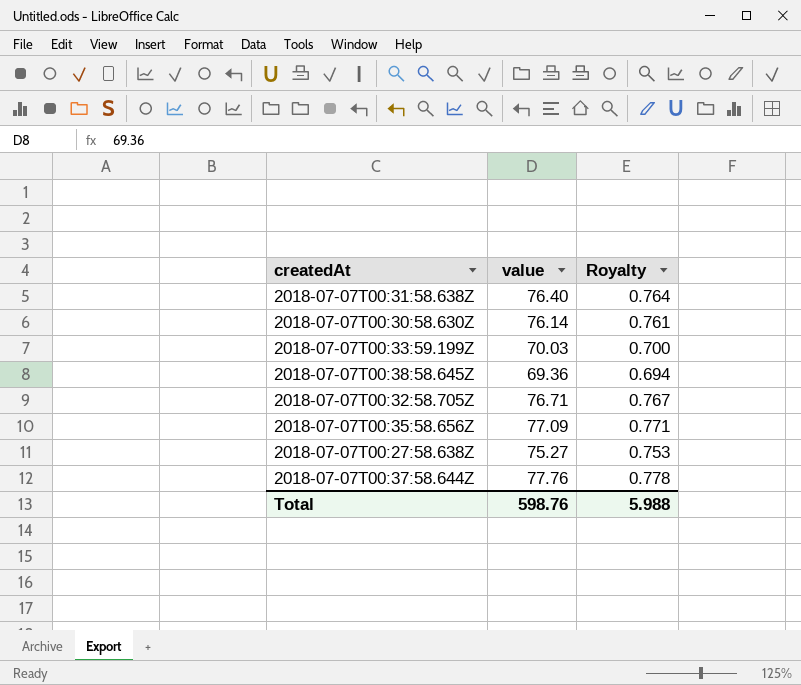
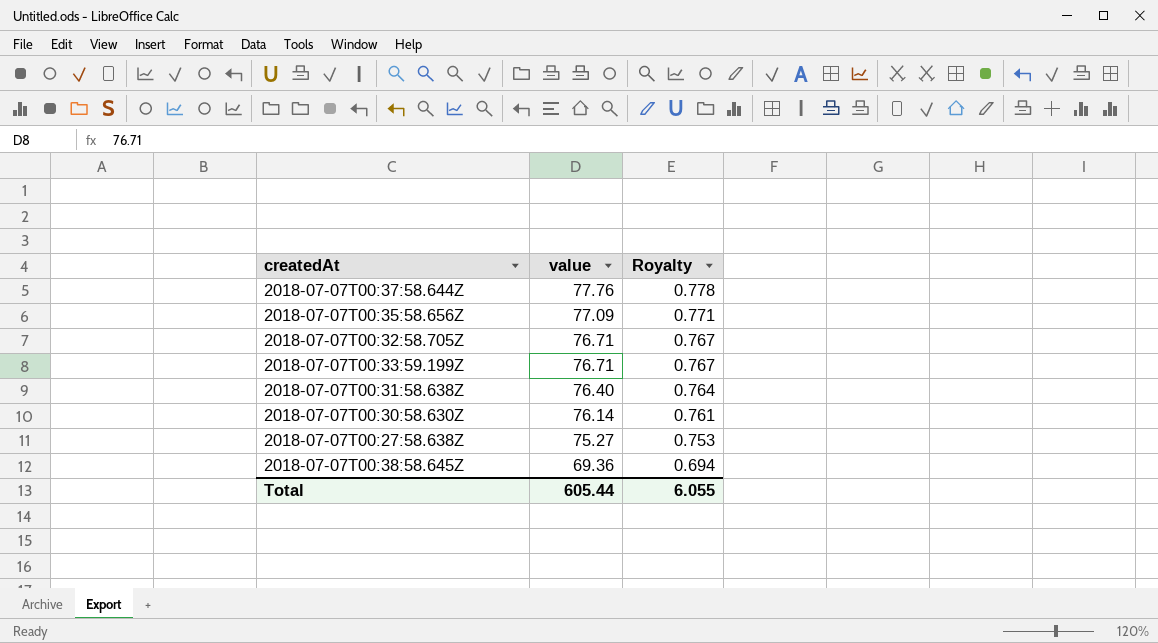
row order: none -> value descending
2018-07-07T00:33:59.199Z | value: 70.03 -> 76.71
2018-07-07T00:33:59.199Z | Royalty: 0.700 -> 0.767
Total | value: 598.76 -> 605.44
Total | Royalty: 5.988 -> 6.055

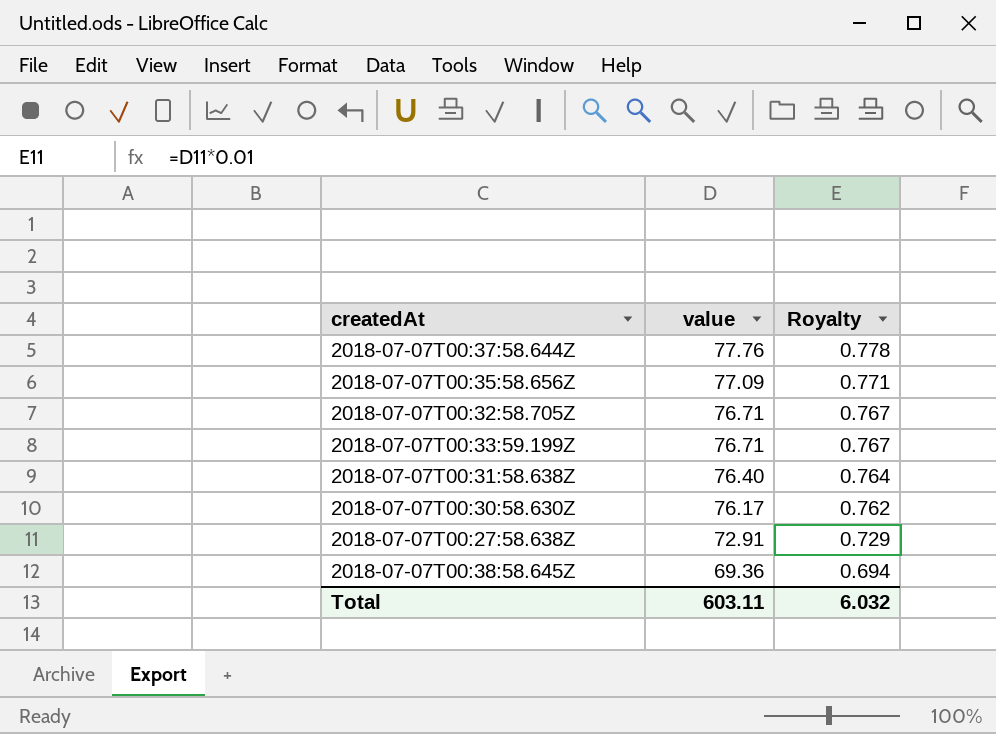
2018-07-07T00:30:58.630Z | value: 76.14 -> 76.17
2018-07-07T00:30:58.630Z | Royalty: 0.761 -> 0.762
2018-07-07T00:27:58.638Z | value: 75.27 -> 72.91
2018-07-07T00:27:58.638Z | Royalty: 0.753 -> 0.729
Total | value: 605.44 -> 603.11
Total | Royalty: 6.055 -> 6.032

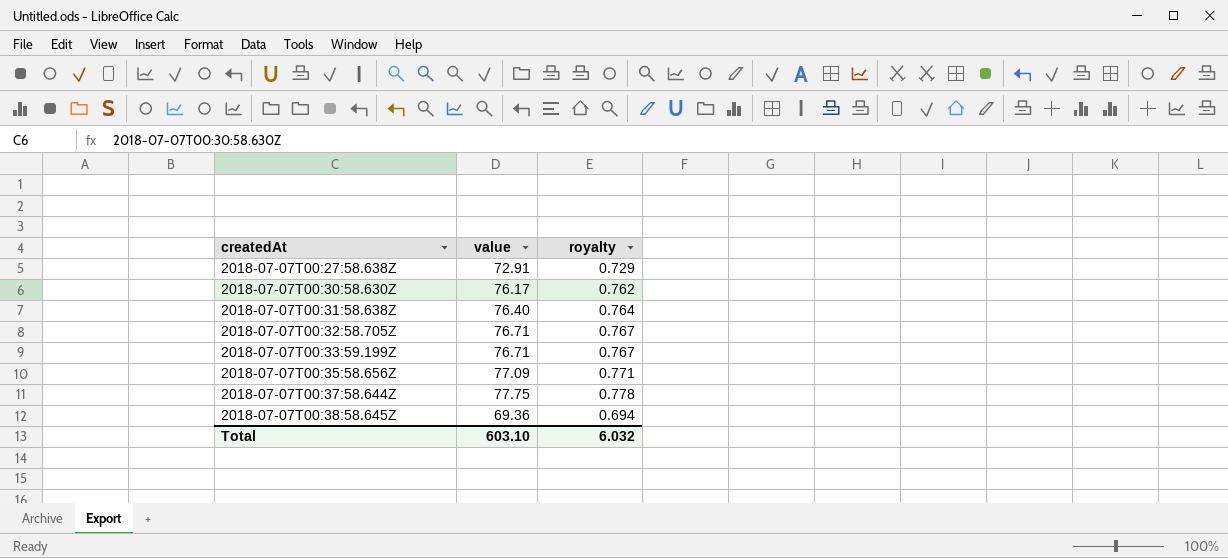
row order: value descending -> createdAt ascending
column name: Royalty -> royalty
2018-07-07T00:37:58.644Z | value: 77.76 -> 77.75
Total | value: 603.11 -> 603.10

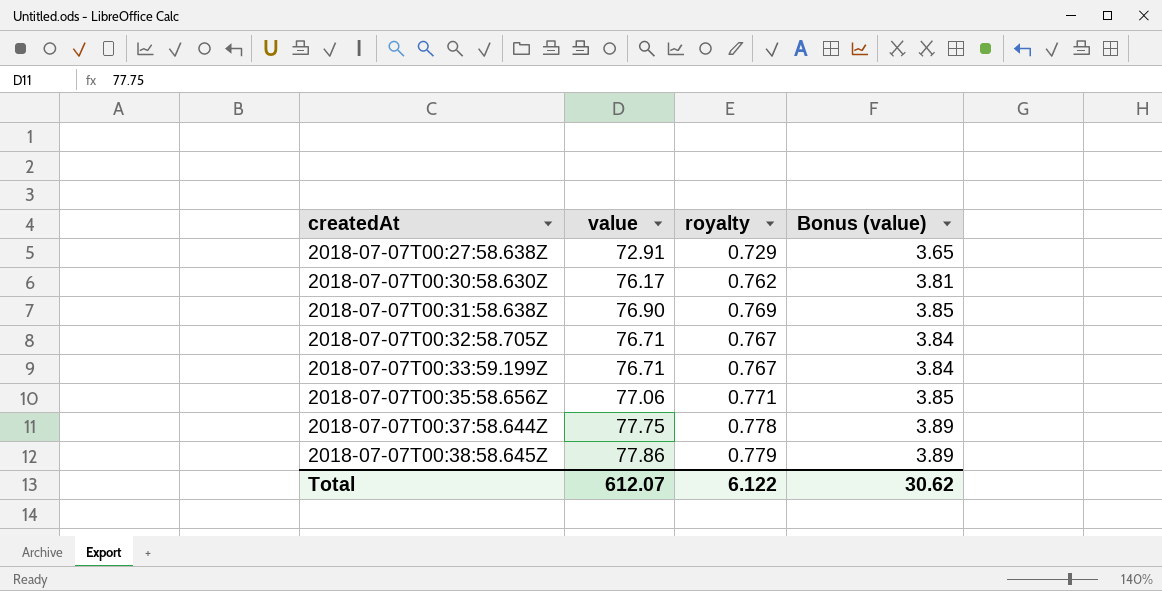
column Bonus (value) | formula: none -> [value] * 0.05
2018-07-07T00:31:58.638Z | value: 76.40 -> 76.90
2018-07-07T00:31:58.638Z | royalty: 0.764 -> 0.769
2018-07-07T00:35:58.656Z | value: 77.09 -> 77.06
2018-07-07T00:38:58.645Z | value: 69.36 -> 77.86
2018-07-07T00:38:58.645Z | royalty: 0.694 -> 0.779
Total | value: 603.10 -> 612.07
Total | royalty: 6.032 -> 6.122

